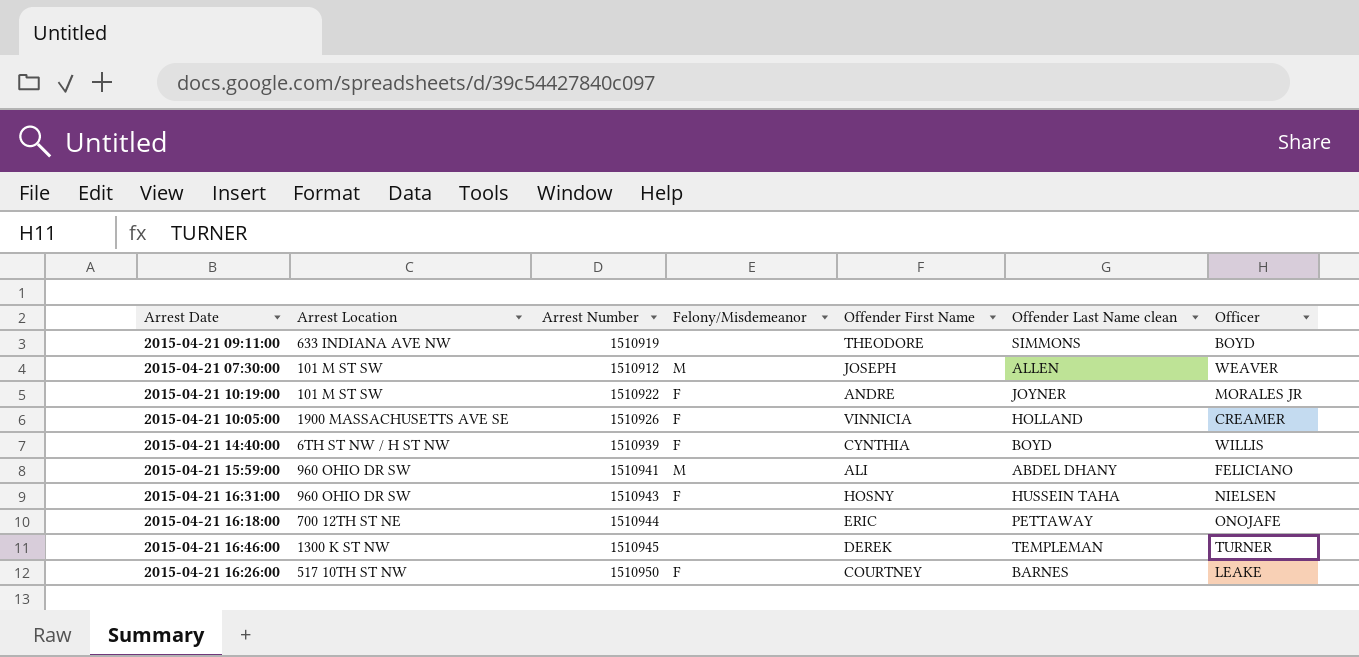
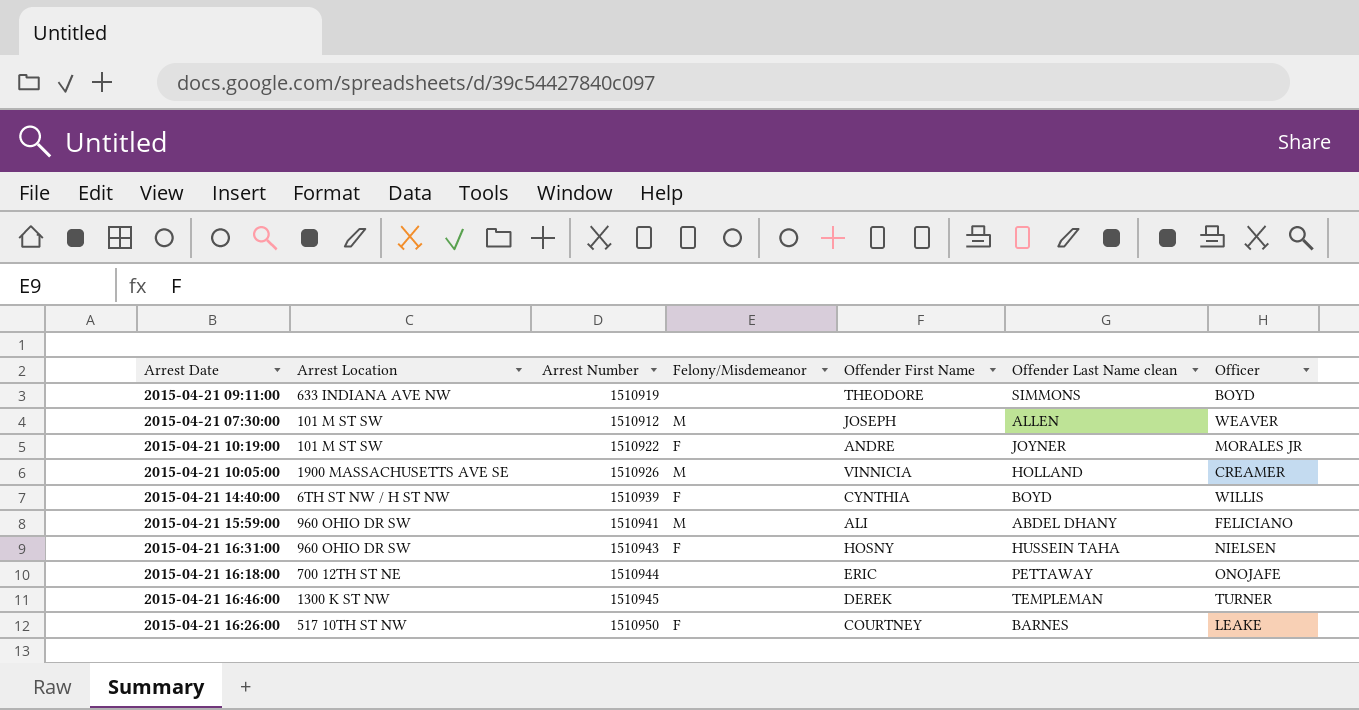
2015-04-21 10:05:00 | Felony/Misdemeanor: F -> M

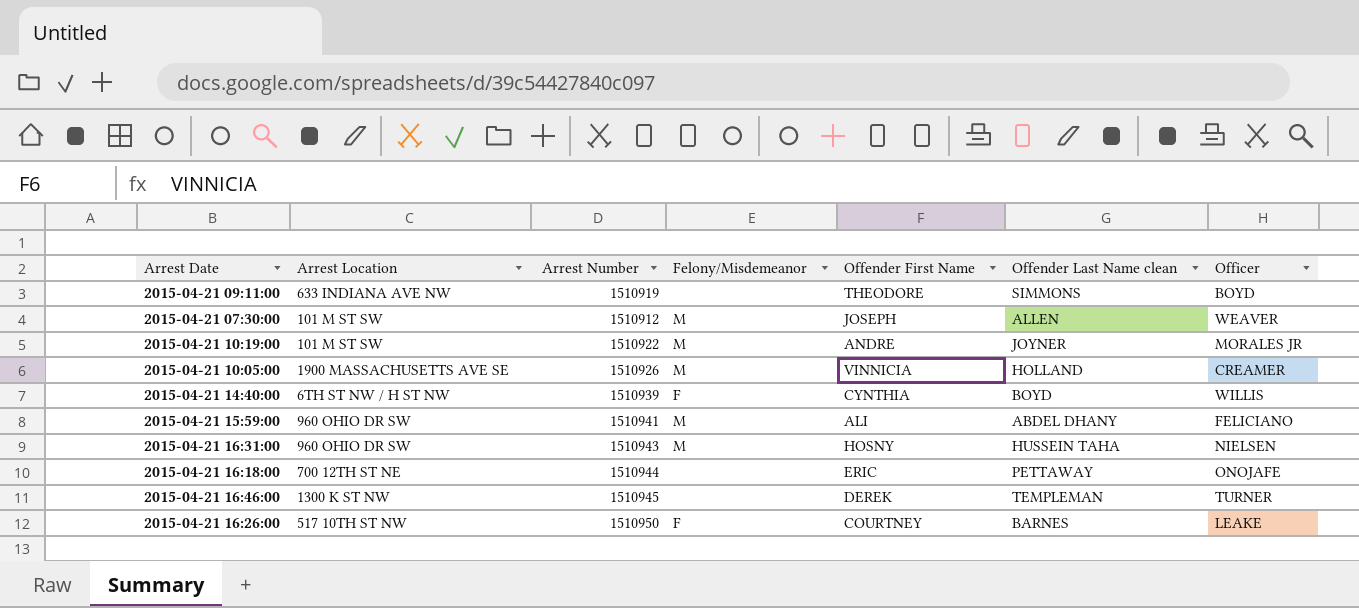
2015-04-21 10:19:00 | Felony/Misdemeanor: F -> M
2015-04-21 16:31:00 | Felony/Misdemeanor: F -> M

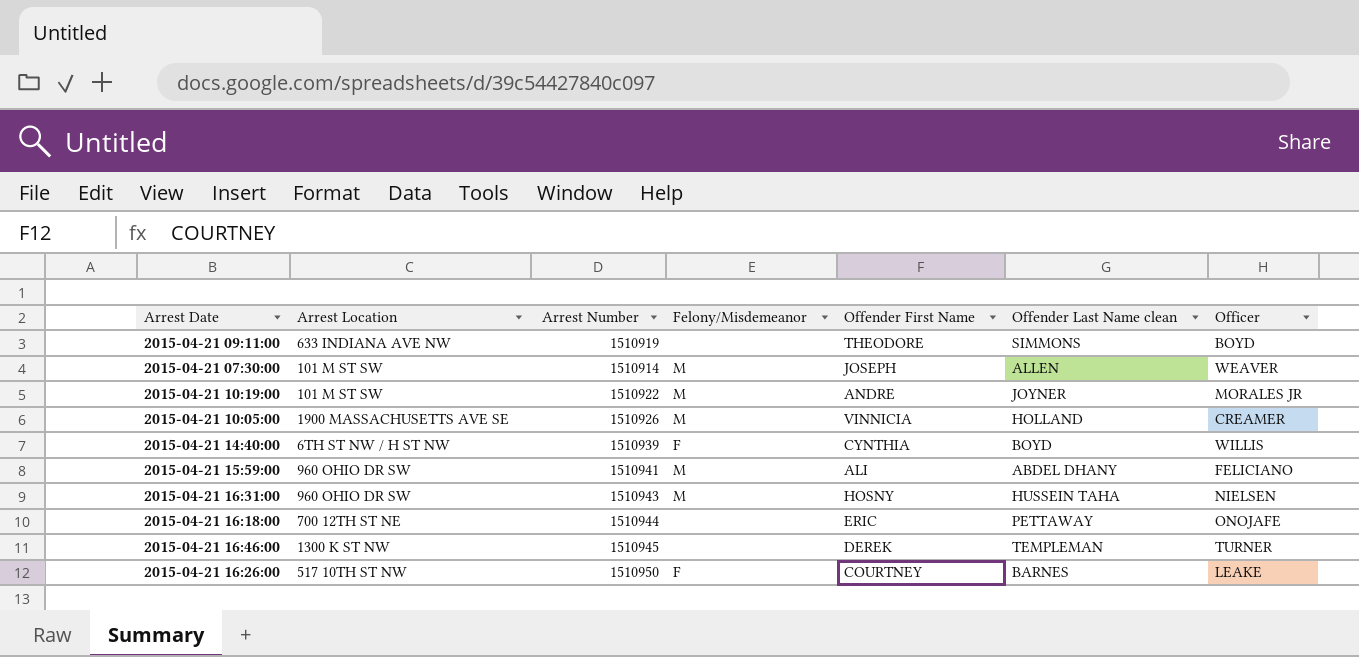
2015-04-21 07:30:00 | Arrest Number: 1510912 -> 1510914

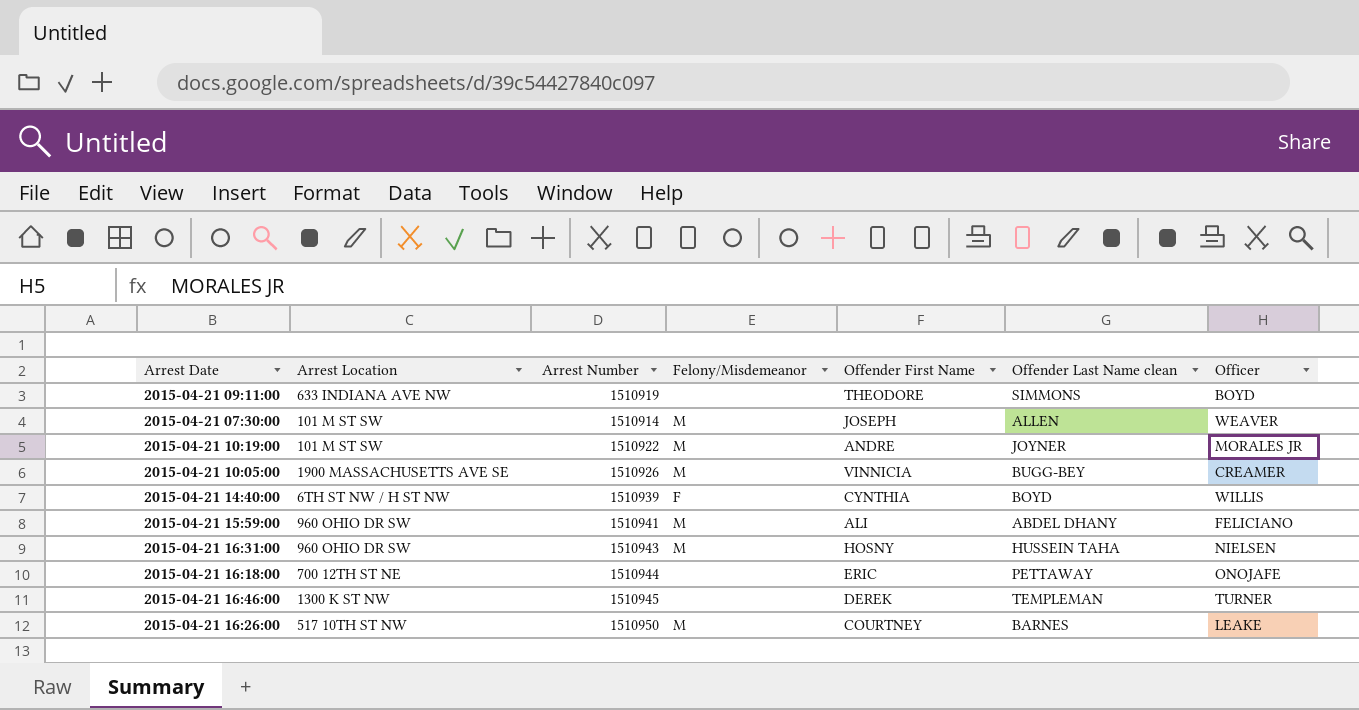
2015-04-21 10:05:00 | Offender Last Name clean: HOLLAND -> BUGG-BEY
2015-04-21 16:26:00 | Felony/Misdemeanor: F -> M

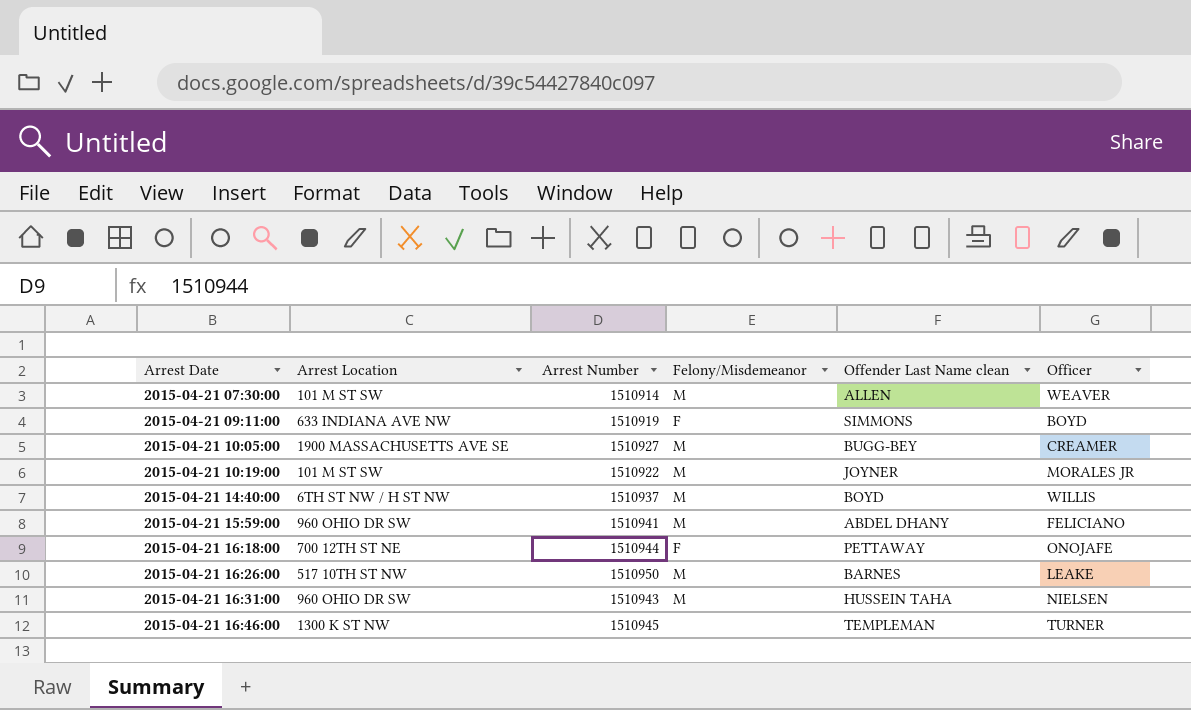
row order: none -> Arrest Date ascending
column Offender First Name | position: 5 -> none
2015-04-21 09:11:00 | Felony/Misdemeanor: none -> F
2015-04-21 10:05:00 | Arrest Number: 1510926 -> 1510927
2015-04-21 14:40:00 | Arrest Number: 1510939 -> 1510937
2015-04-21 14:40:00 | Felony/Misdemeanor: F -> M
2015-04-21 16:18:00 | Felony/Misdemeanor: none -> F

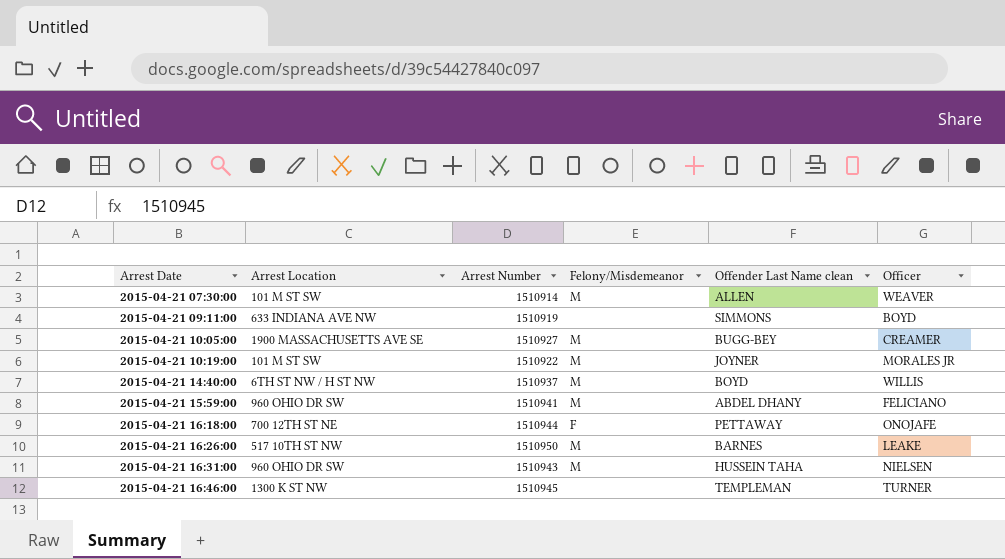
2015-04-21 09:11:00 | Felony/Misdemeanor: F -> none

